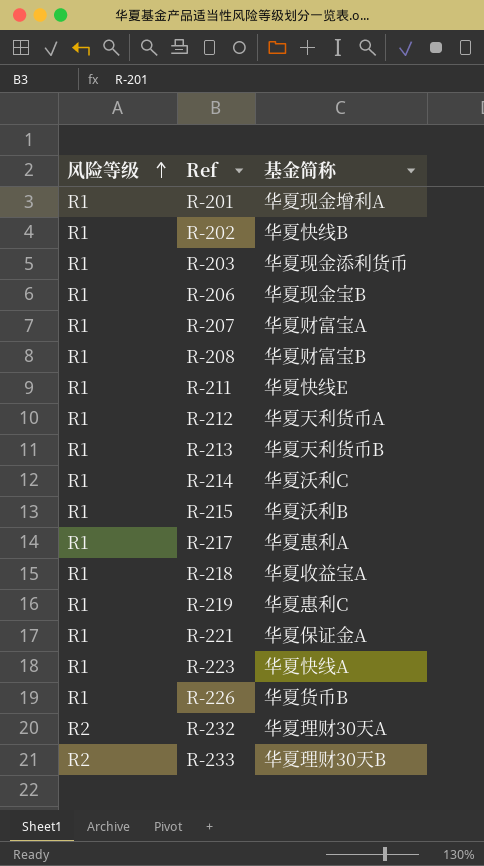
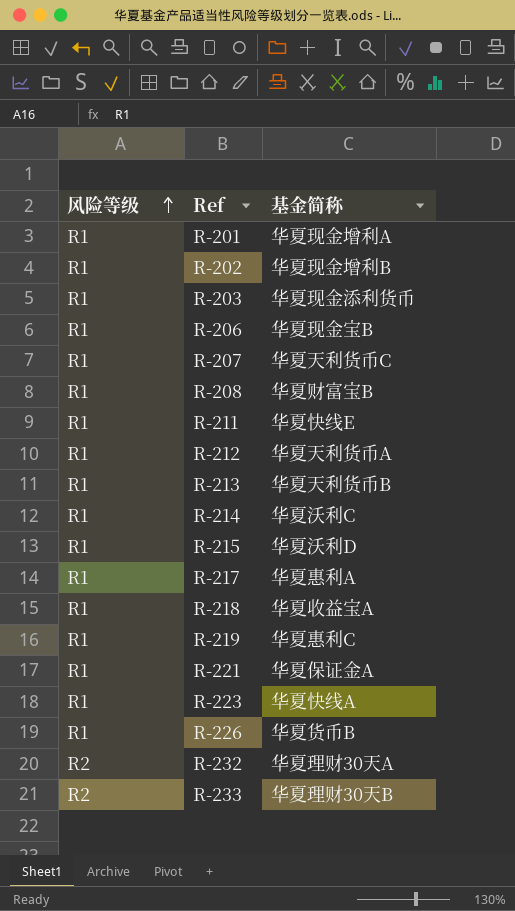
R-202 | 基金简称: 华夏快线B -> 华夏现金增利B
R-207 | 基金简称: 华夏财富宝A -> 华夏天利货币C
R-215 | 基金简称: 华夏沃利B -> 华夏沃利D

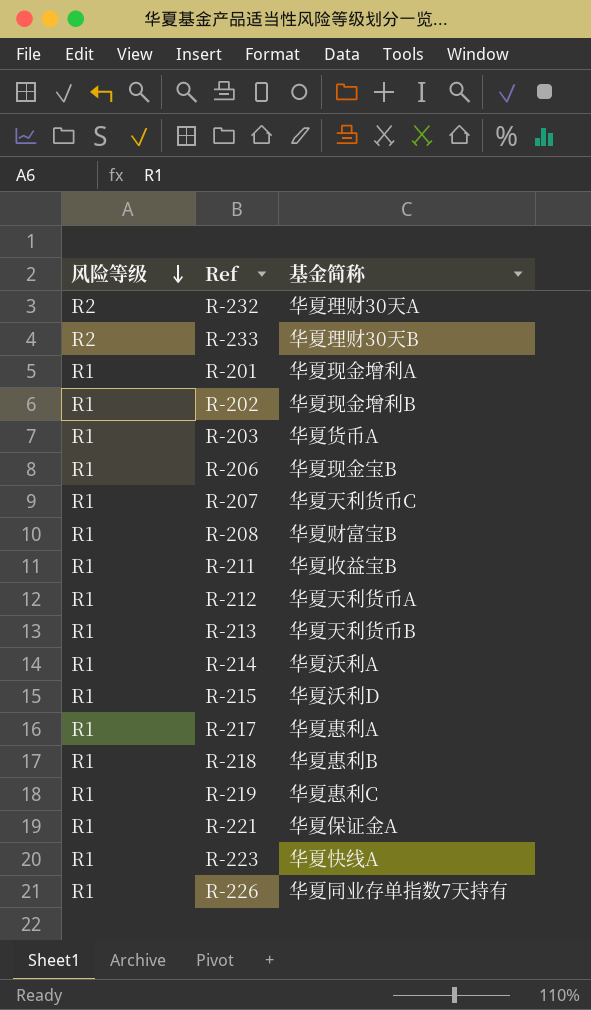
row order: 风险等级 ascending -> 风险等级 descending
R-203 | 基金简称: 华夏现金添利货币 -> 华夏货币A
R-211 | 基金简称: 华夏快线E -> 华夏收益宝B
R-214 | 基金简称: 华夏沃利C -> 华夏沃利A
R-218 | 基金简称: 华夏收益宝A -> 华夏惠利B
R-226 | 基金简称: 华夏货币B -> 华夏同业存单指数7天持有

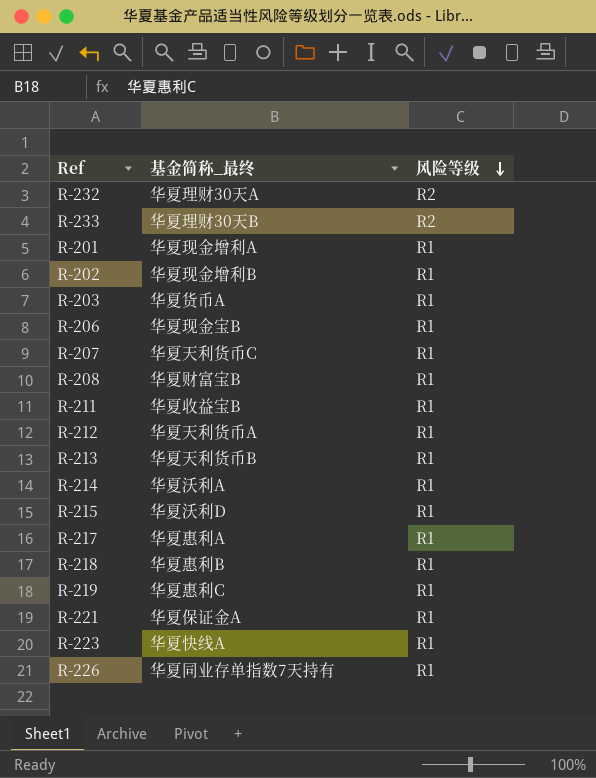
column name: 基金简称 -> 基金简称_最终
column 风险等级 | position: 1 -> 3

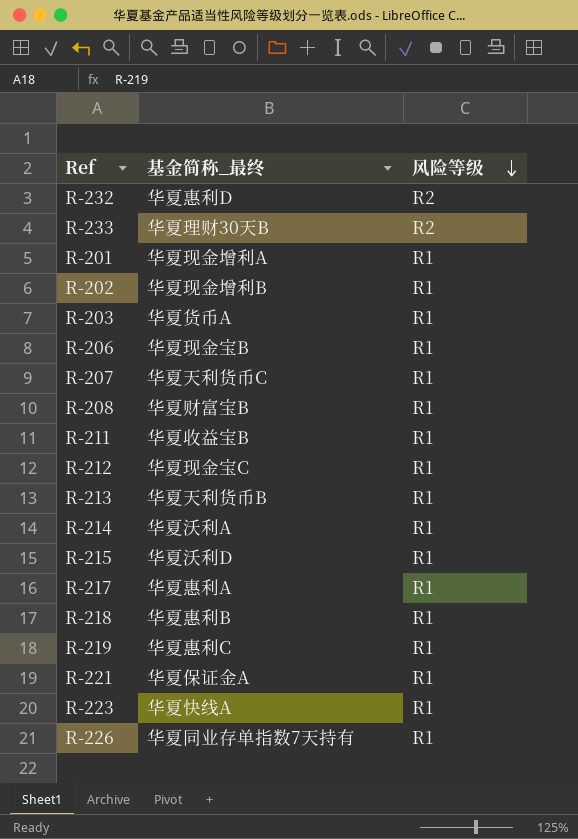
R-232 | 基金简称_最终: 华夏理财30天A -> 华夏惠利D
R-212 | 基金简称_最终: 华夏天利货币A -> 华夏现金宝C

